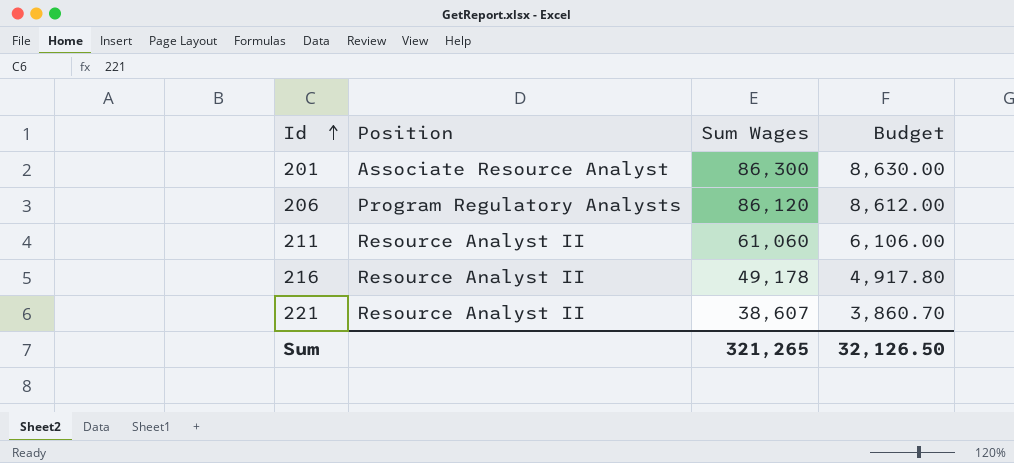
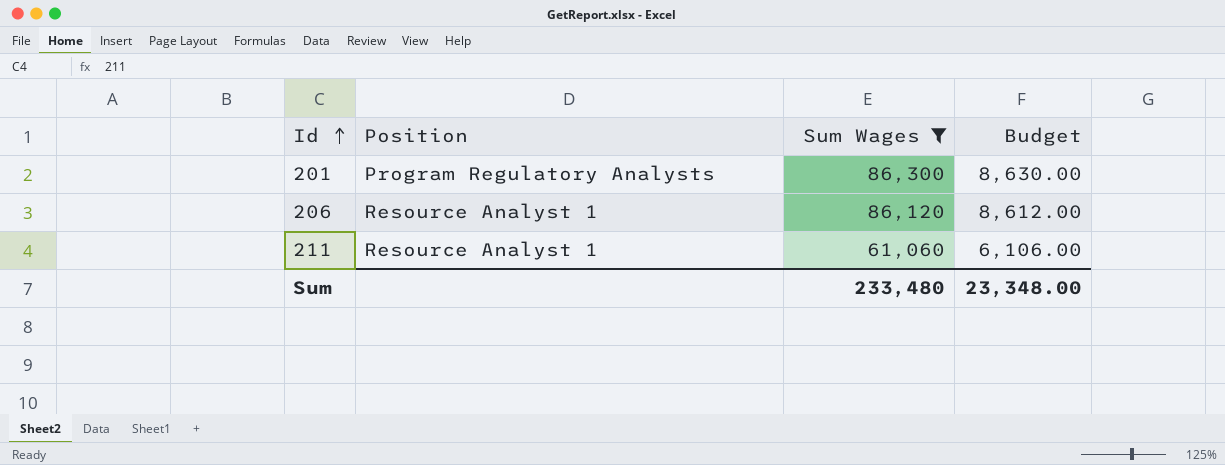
filter: none -> Sum Wages >= 61,060
201 | Position: Associate Resource Analyst -> Program Regulatory Analysts
206 | Position: Program Regulatory Analysts -> Resource Analyst 1
211 | Position: Resource Analyst II -> Resource Analyst 1
Sum | Sum Wages: 321,265 -> 233,480
Sum | Budget: 32,126.50 -> 23,348.00

